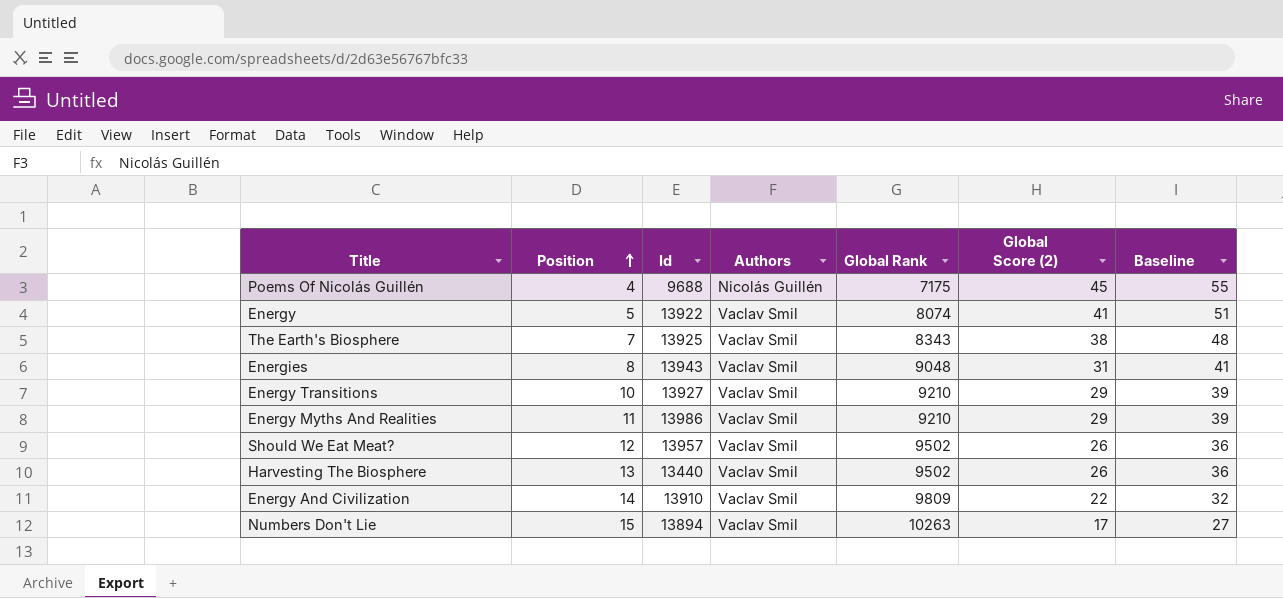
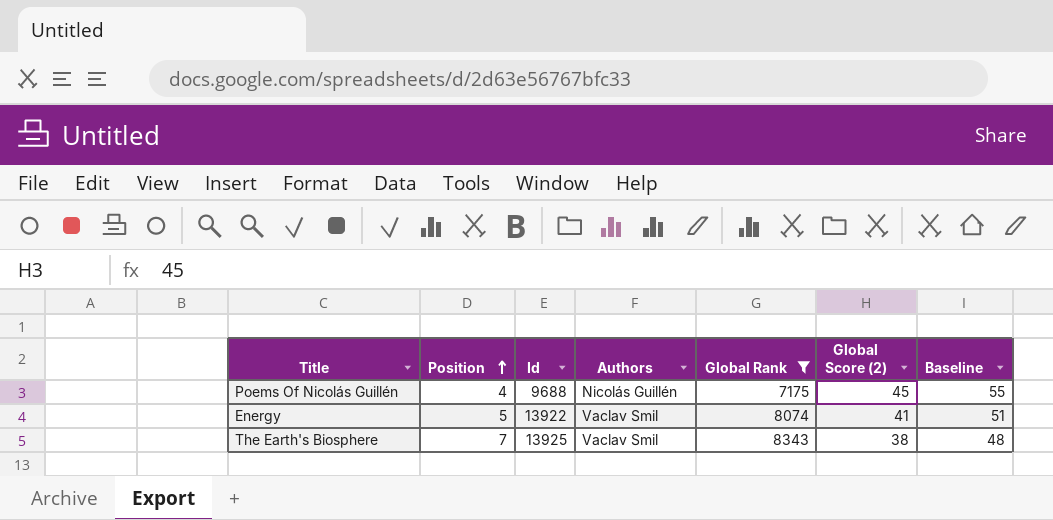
filter: none -> Global Rank <= 8343

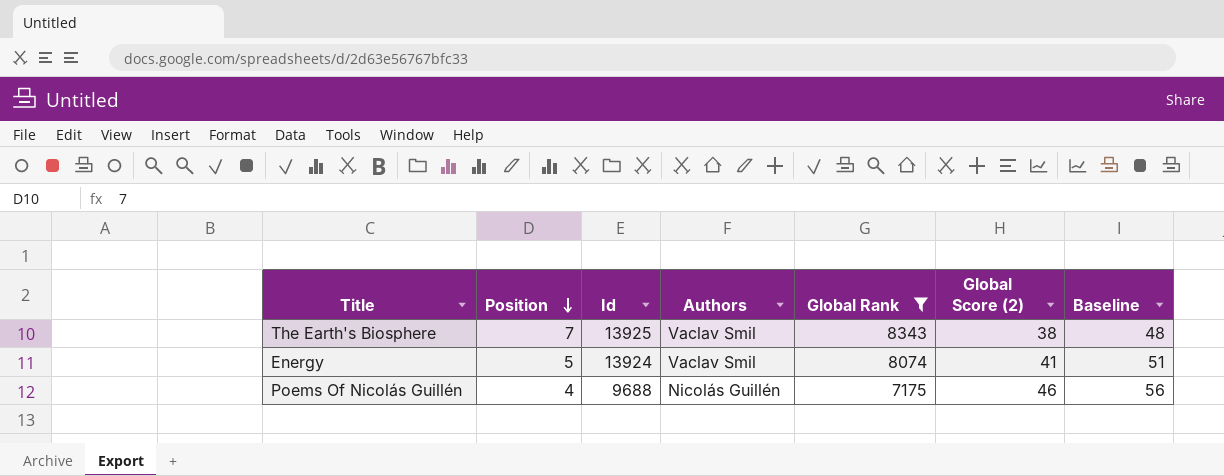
row order: Position ascending -> Position descending
Energy | Id: 13922 -> 13924
Poems Of Nicolás Guillén | Global Score (2): 45 -> 46
Poems Of Nicolás Guillén | Baseline: 55 -> 56

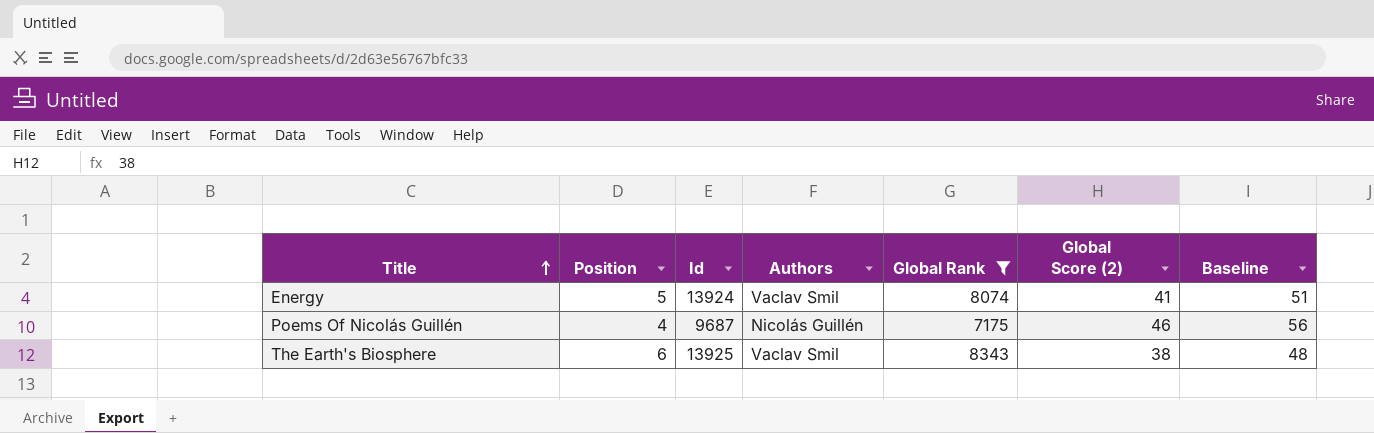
row order: Position descending -> Title ascending
Poems Of Nicolás Guillén | Id: 9688 -> 9687
The Earth's Biosphere | Position: 7 -> 6

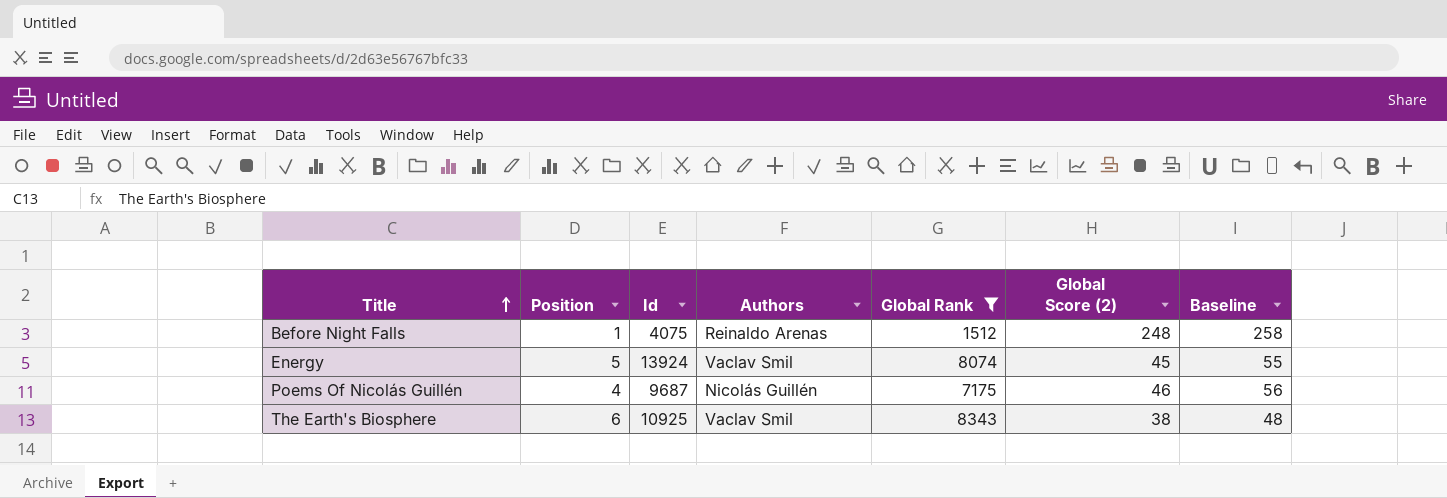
row Before Night Falls: none -> 1 | 4075 | Reinaldo Arenas | 1512 | 248 | 258
Energy | Global Score (2): 41 -> 45
Energy | Baseline: 51 -> 55
The Earth's Biosphere | Id: 13925 -> 10925

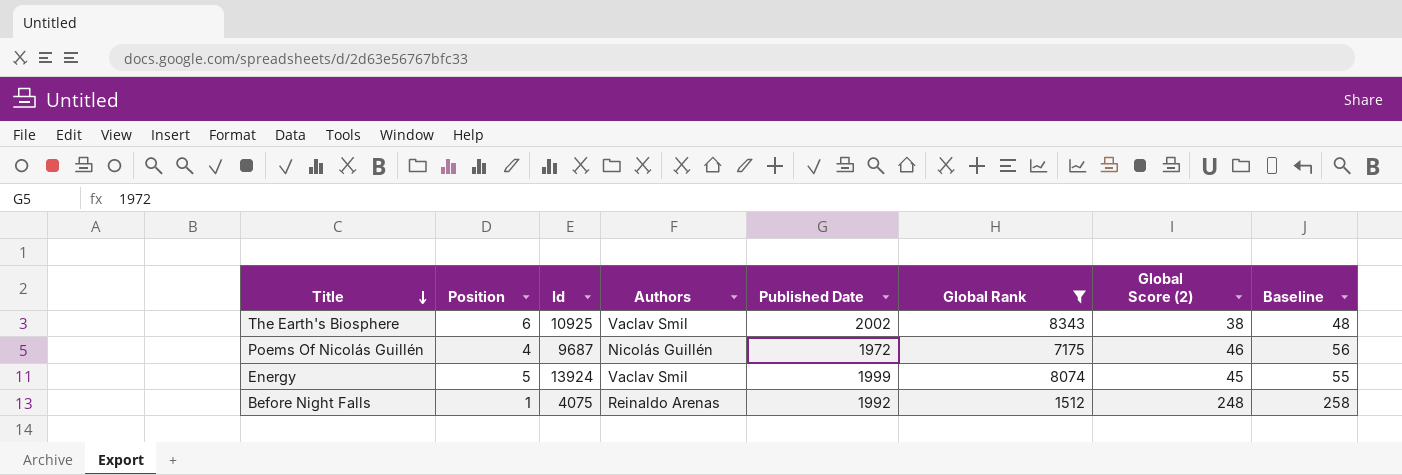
row order: Title ascending -> Title descending
column Published Date | position: none -> 5

